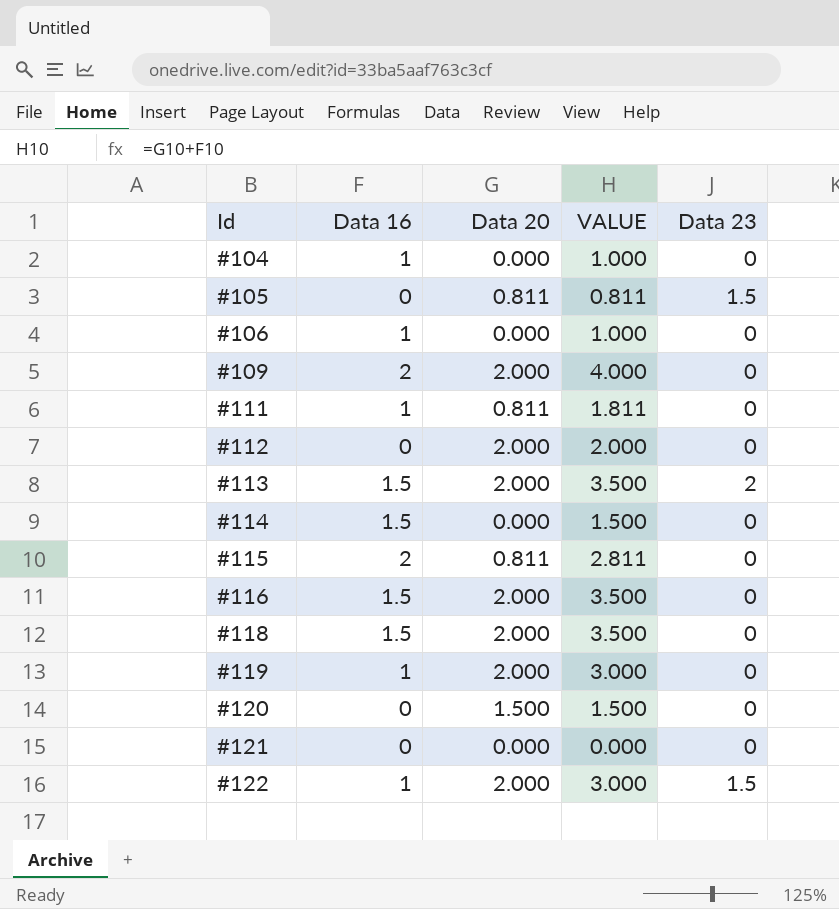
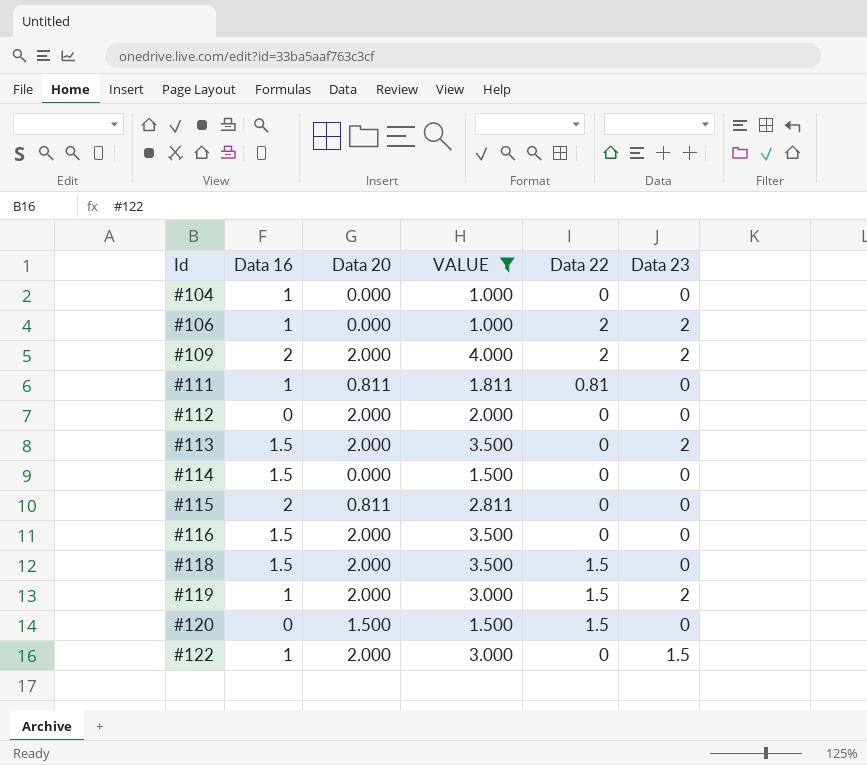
filter: none -> VALUE >= 1.000
column Data 22 | position: none -> 5
#106 | Data 23: 0 -> 2
#109 | Data 23: 0 -> 2
#119 | Data 23: 0 -> 2

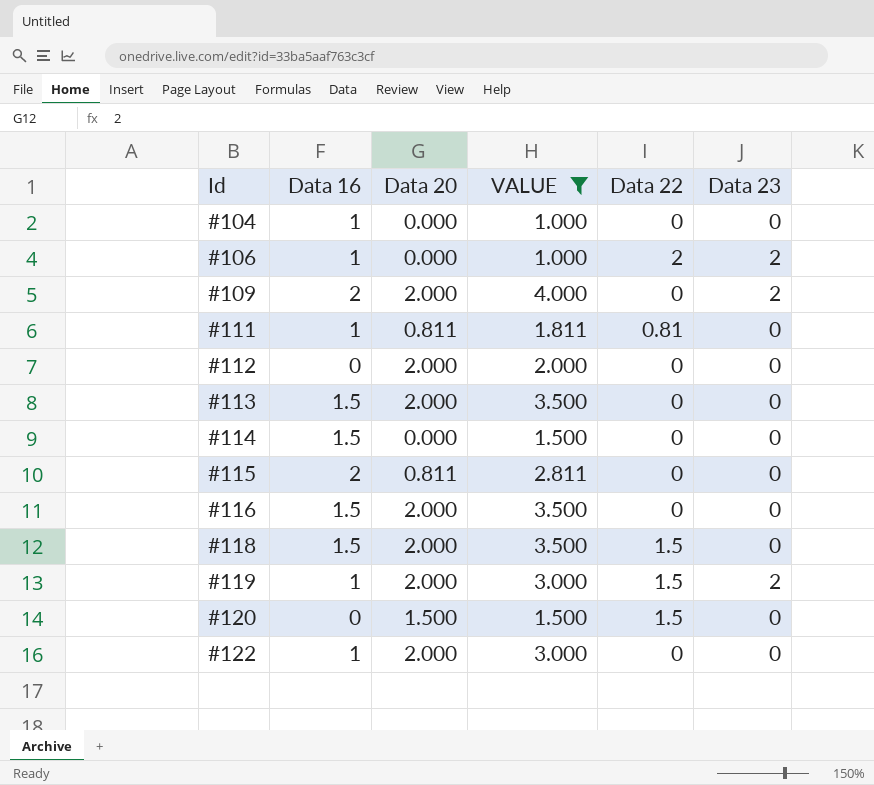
#109 | Data 22: 2 -> 0
#113 | Data 23: 2 -> 0
#122 | Data 23: 1.5 -> 0

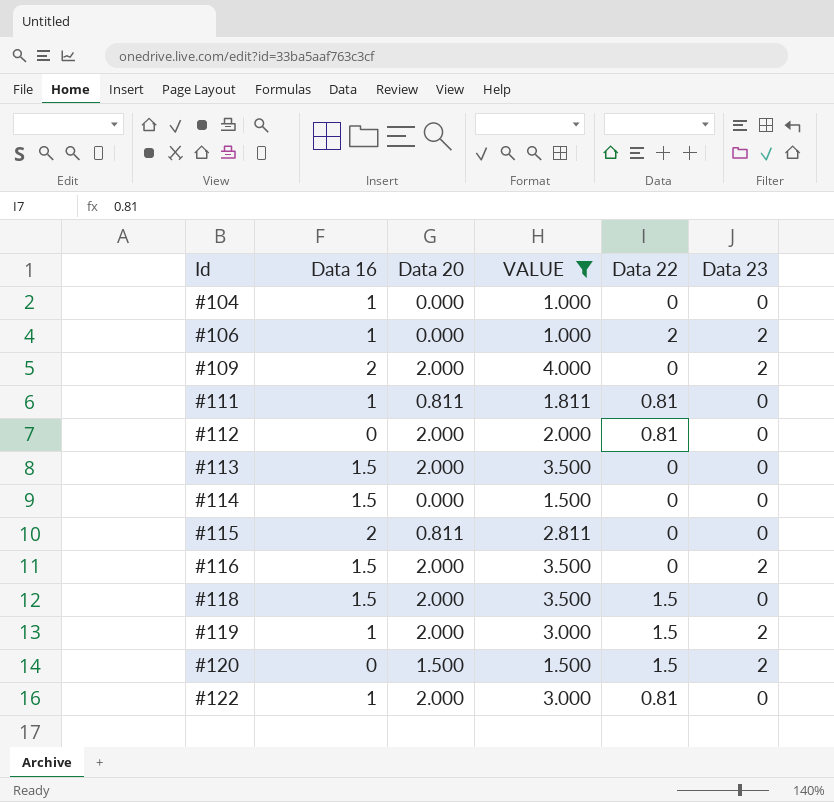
#112 | Data 22: 0 -> 0.81
#116 | Data 23: 0 -> 2
#120 | Data 23: 0 -> 2
#122 | Data 22: 0 -> 0.81

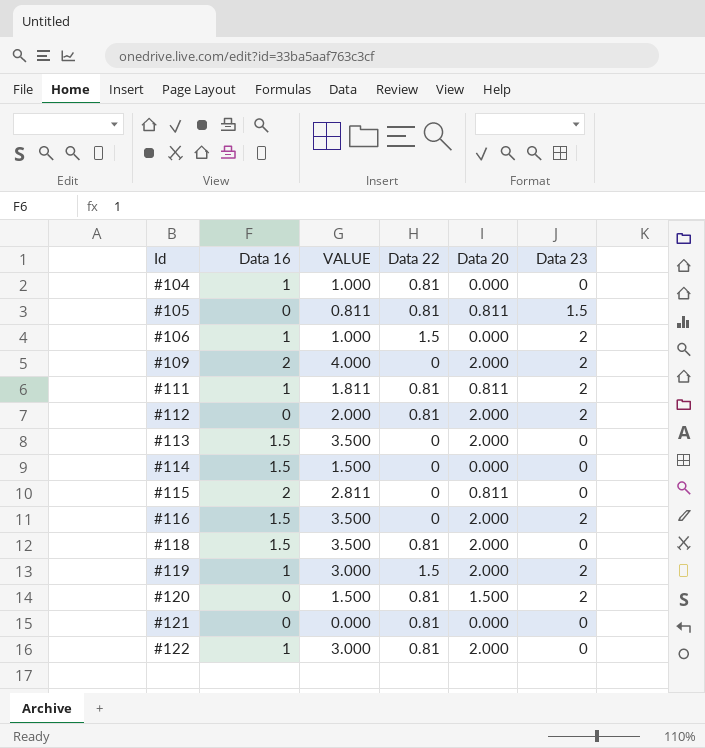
filter: VALUE >= 1.000 -> none
column Data 20 | position: 3 -> 5
#104 | Data 22: 0 -> 0.81
#106 | Data 22: 2 -> 1.5
#111 | Data 23: 0 -> 2
#112 | Data 23: 0 -> 2
#118 | Data 22: 1.5 -> 0.81
#120 | Data 22: 1.5 -> 0.81

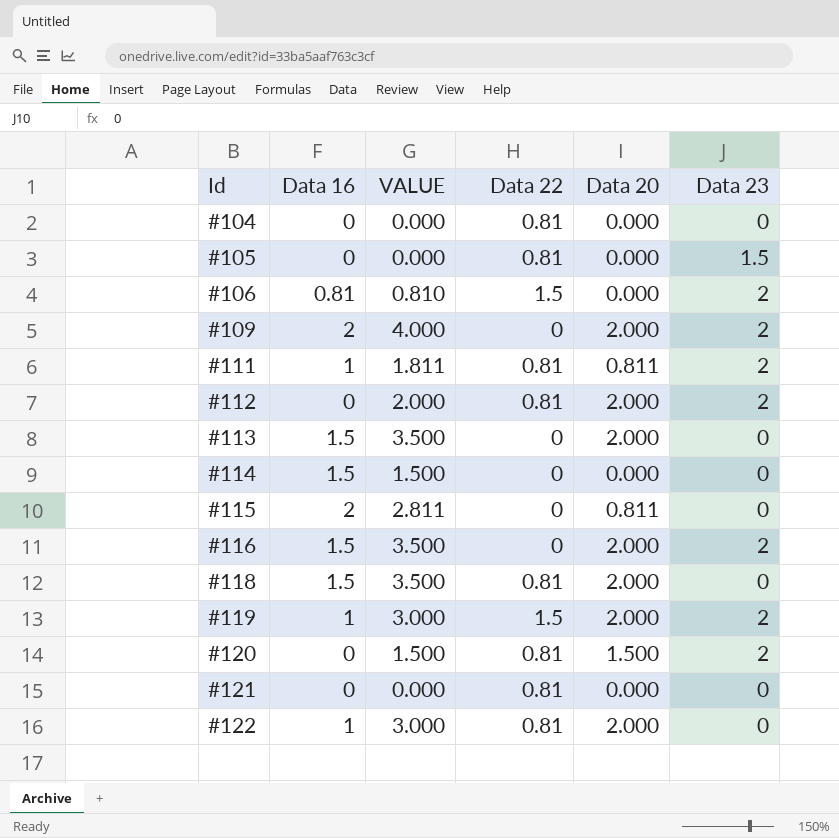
#104 | Data 16: 1 -> 0
#104 | VALUE: 1.000 -> 0.000
#105 | VALUE: 0.811 -> 0.000
#105 | Data 20: 0.811 -> 0.000
#106 | Data 16: 1 -> 0.81
#106 | VALUE: 1.000 -> 0.810

